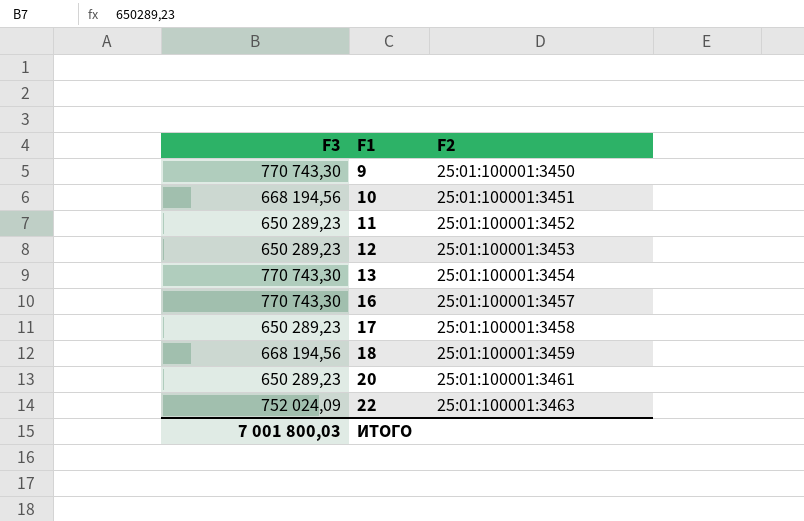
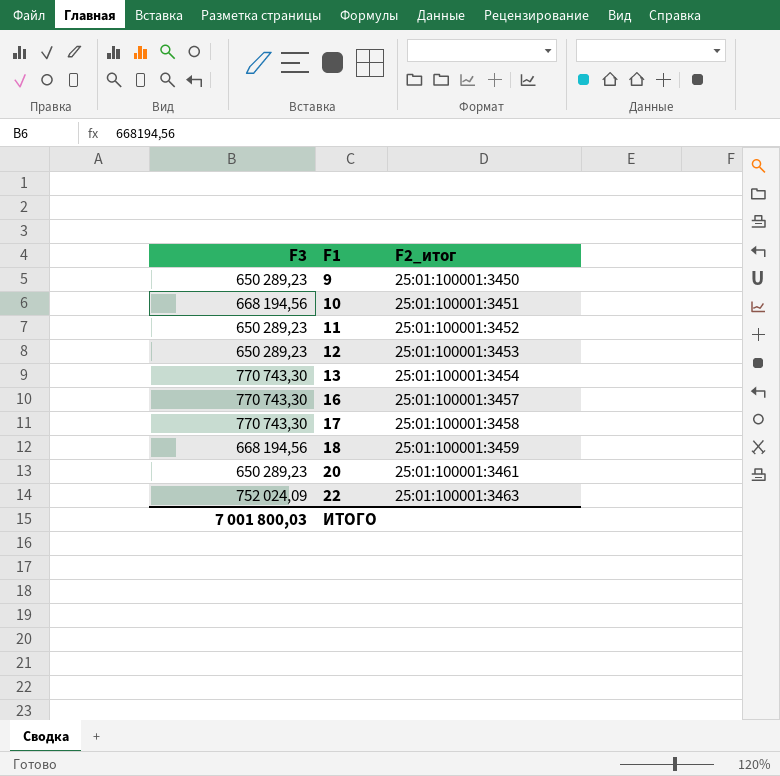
column name: F2 -> F2_итог
9 | F3: 770 743,30 -> 650 289,23
17 | F3: 650 289,23 -> 770 743,30

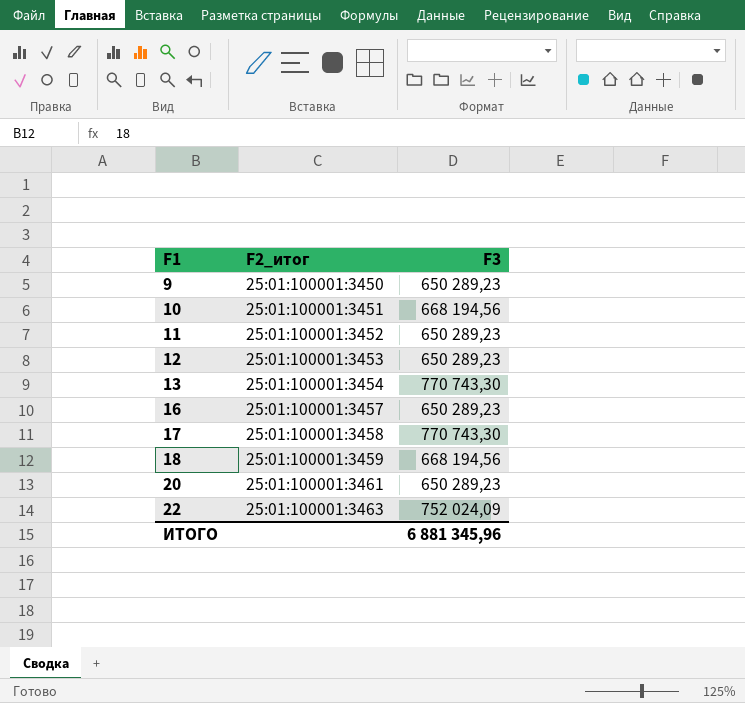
column F3 | position: 1 -> 3
16 | F3: 770 743,30 -> 650 289,23
ИТОГО | F3: 7 001 800,03 -> 6 881 345,96

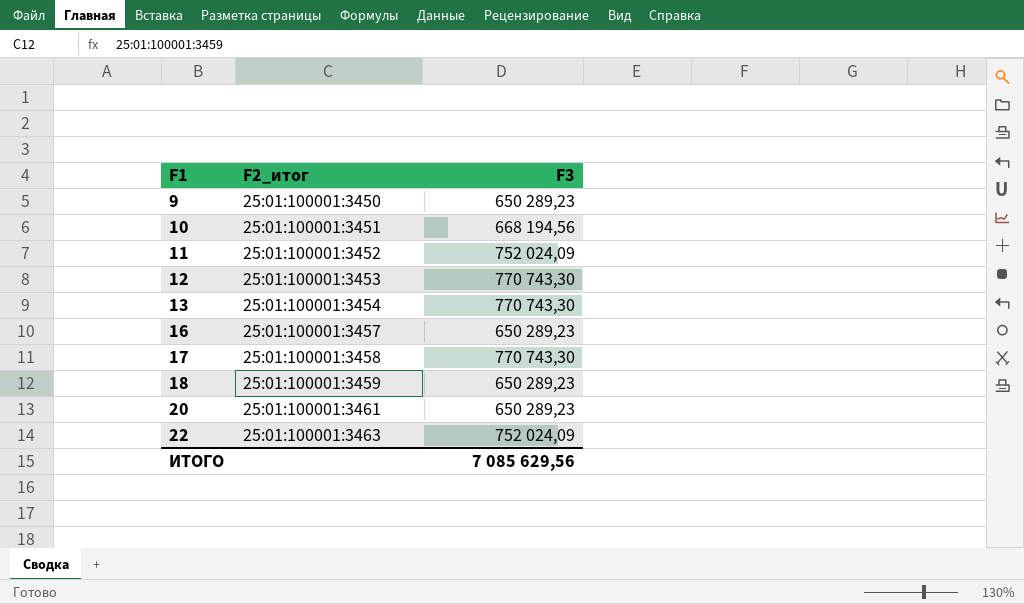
11 | F3: 650 289,23 -> 752 024,09
12 | F3: 650 289,23 -> 770 743,30
18 | F3: 668 194,56 -> 650 289,23
ИТОГО | F3: 6 881 345,96 -> 7 085 629,56

